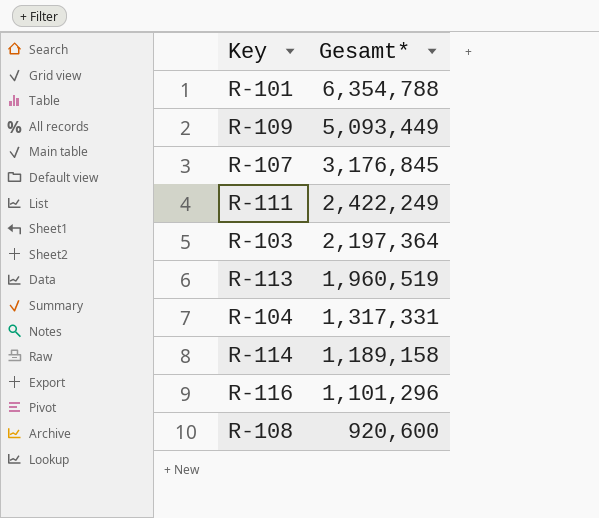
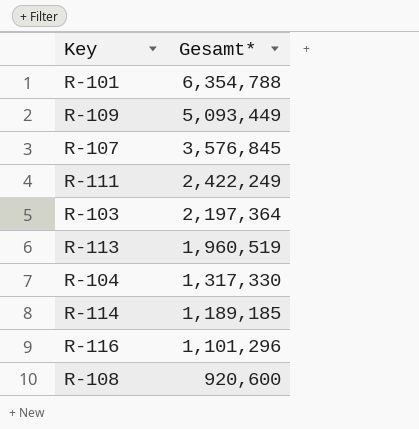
R-107 | Gesamt*: 3,176,845 -> 3,576,845
R-104 | Gesamt*: 1,317,331 -> 1,317,330
R-114 | Gesamt*: 1,189,158 -> 1,189,185

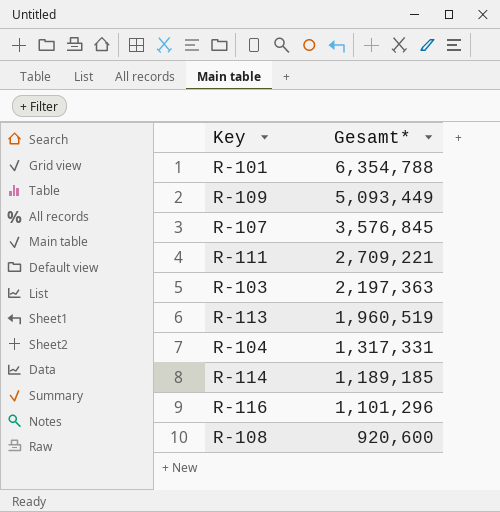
R-111 | Gesamt*: 2,422,249 -> 2,709,221
R-103 | Gesamt*: 2,197,364 -> 2,197,363
R-104 | Gesamt*: 1,317,330 -> 1,317,331

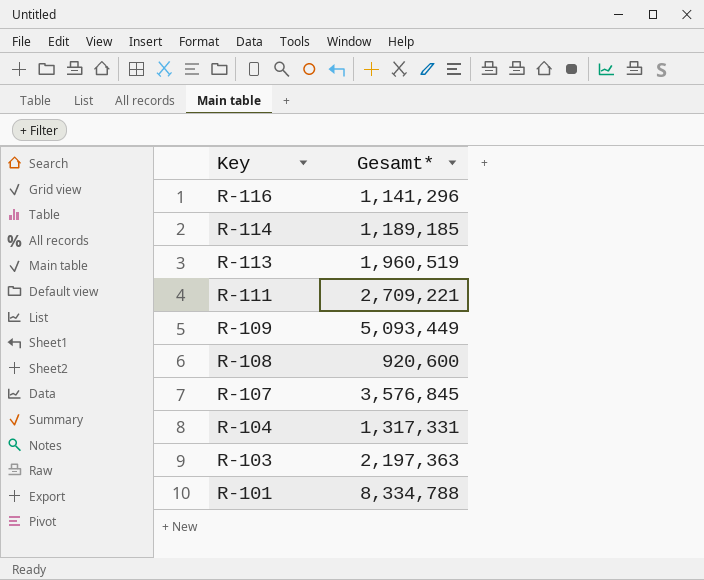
row order: Gesamt* descending -> Key descending
R-116 | Gesamt*: 1,101,296 -> 1,141,296
R-101 | Gesamt*: 6,354,788 -> 8,334,788

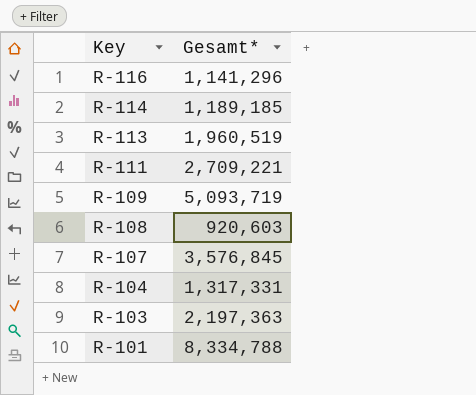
R-109 | Gesamt*: 5,093,449 -> 5,093,719
R-108 | Gesamt*: 920,600 -> 920,603

